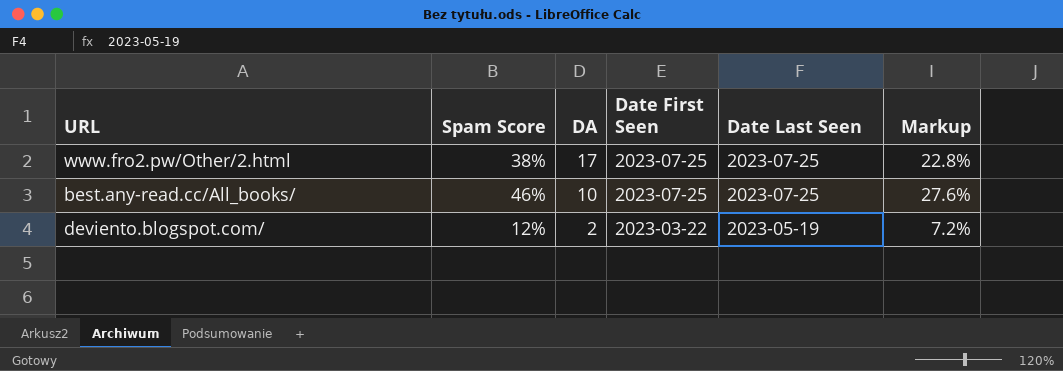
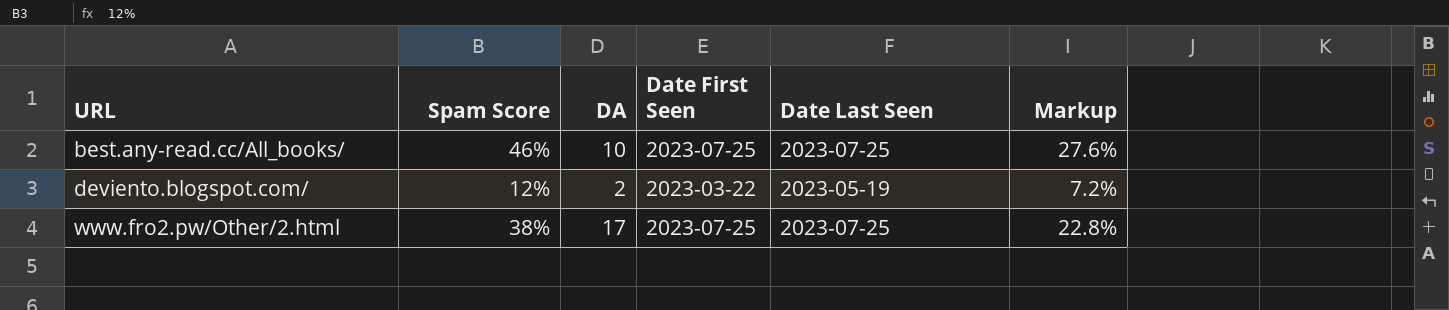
row order: DA descending -> URL ascending

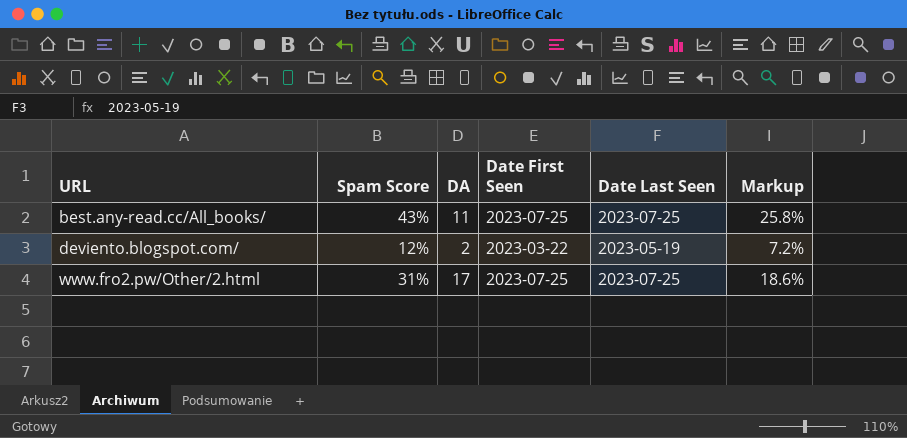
best.any-read.cc/All_books/ | Spam Score: 46% -> 43%
best.any-read.cc/All_books/ | DA: 10 -> 11
best.any-read.cc/All_books/ | Markup: 27.6% -> 25.8%
www.fro2.pw/Other/2.html | Spam Score: 38% -> 31%
www.fro2.pw/Other/2.html | Markup: 22.8% -> 18.6%

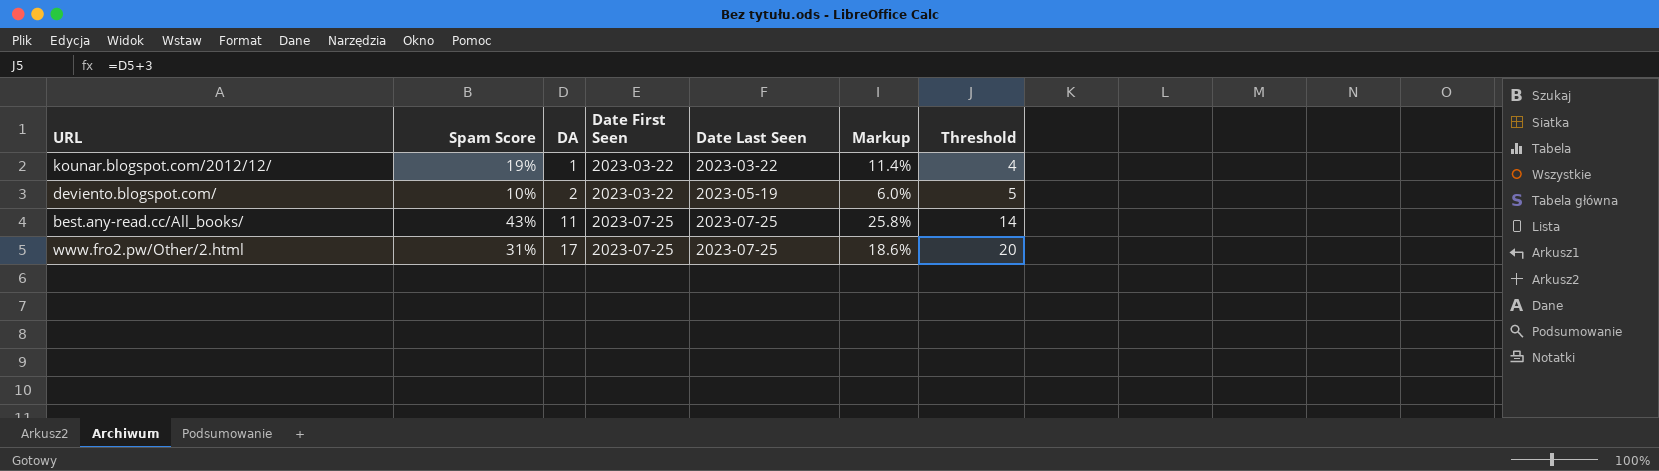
row order: URL ascending -> DA ascending
column Threshold | formula: none -> [DA] + 3
row kounar.blogspot.com/2012/12/: none -> 19% | 1 | 2023-03-22 | 2023-03-22 | 11.4% | 4
deviento.blogspot.com/ | Spam Score: 12% -> 10%
deviento.blogspot.com/ | Markup: 7.2% -> 6.0%

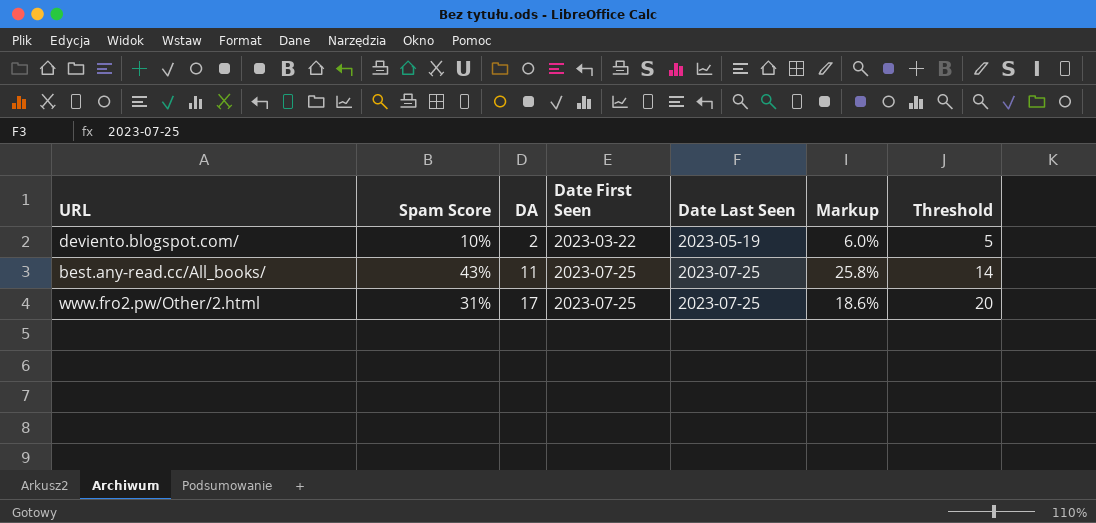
row kounar.blogspot.com/2012/12/: 19% | 1 | 2023-03-22 | 2023-03-22 | 11.4% | 4 -> none

